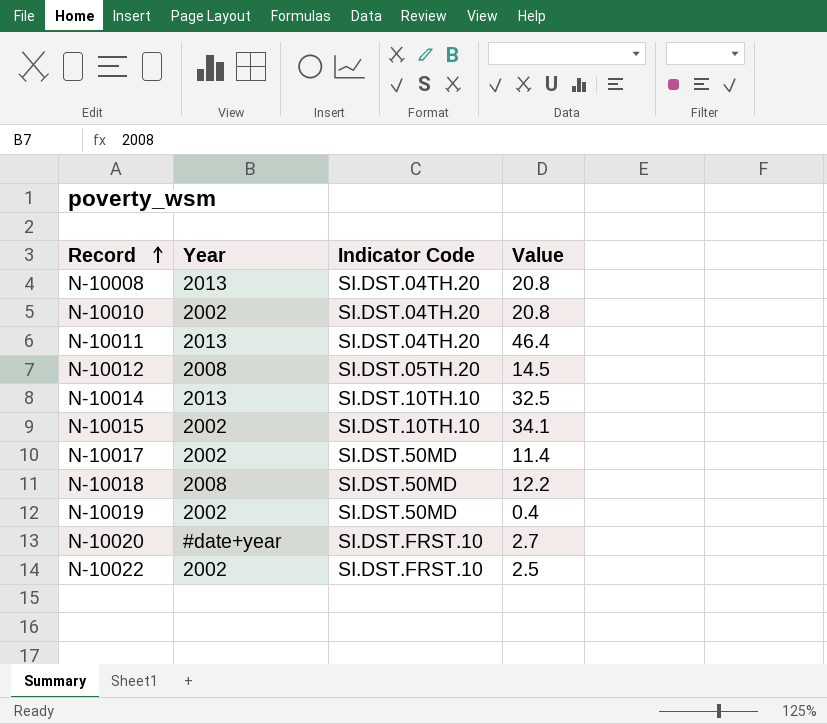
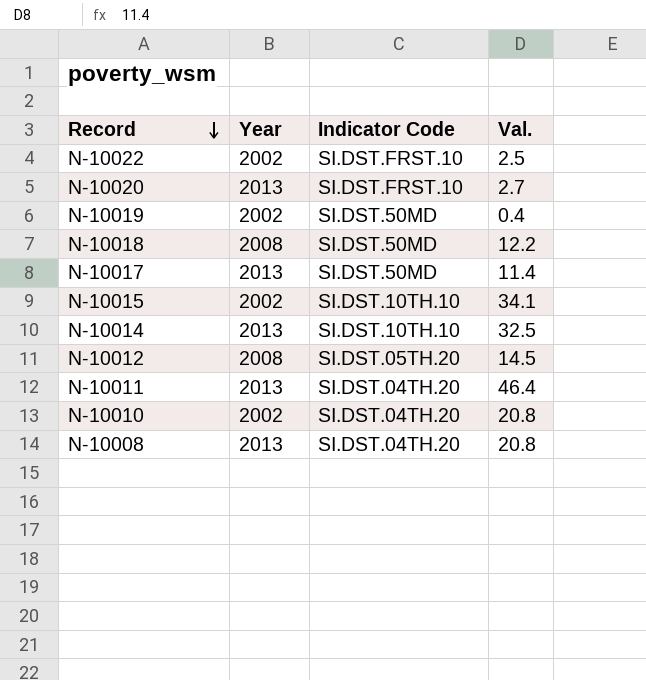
row order: Record ascending -> Record descending
column name: Value -> Val.
N-10020 | Year: #date+year -> 2013
N-10017 | Year: 2002 -> 2013

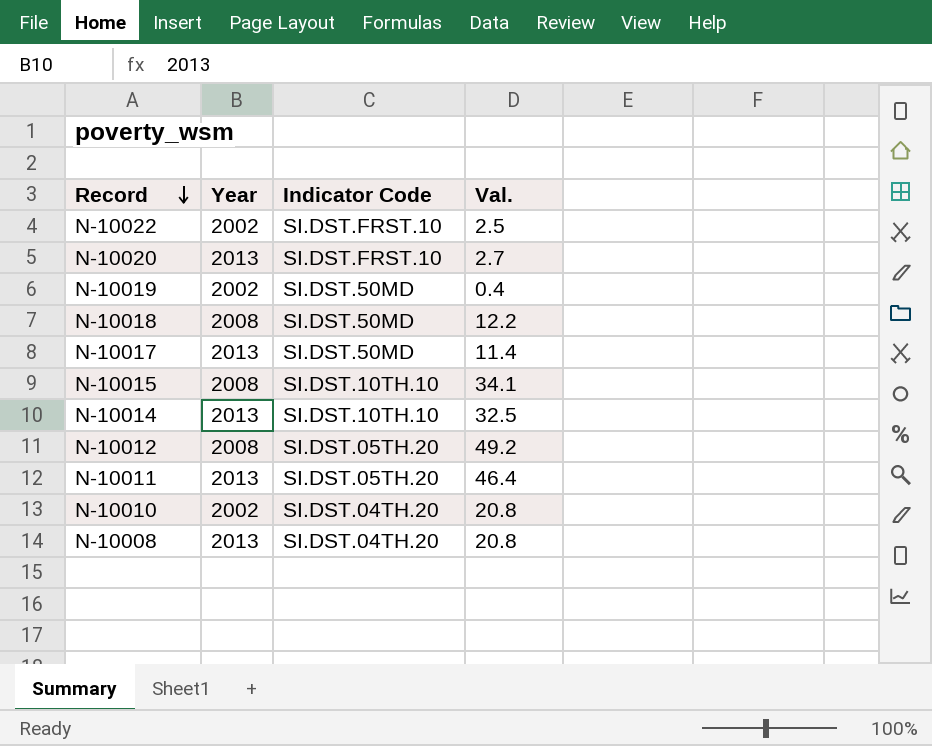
N-10015 | Year: 2002 -> 2008
N-10012 | Val.: 14.5 -> 49.2
N-10011 | Indicator Code: SI.DST.04TH.20 -> SI.DST.05TH.20

